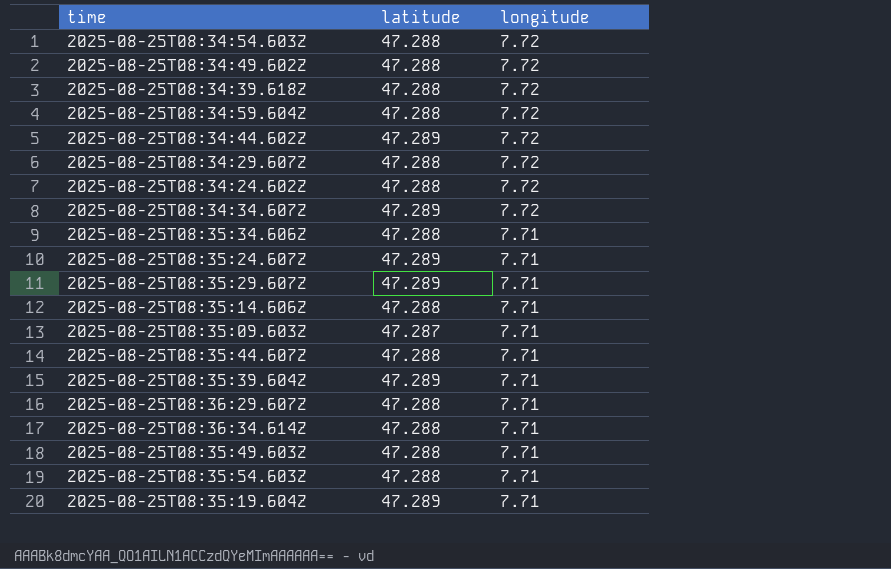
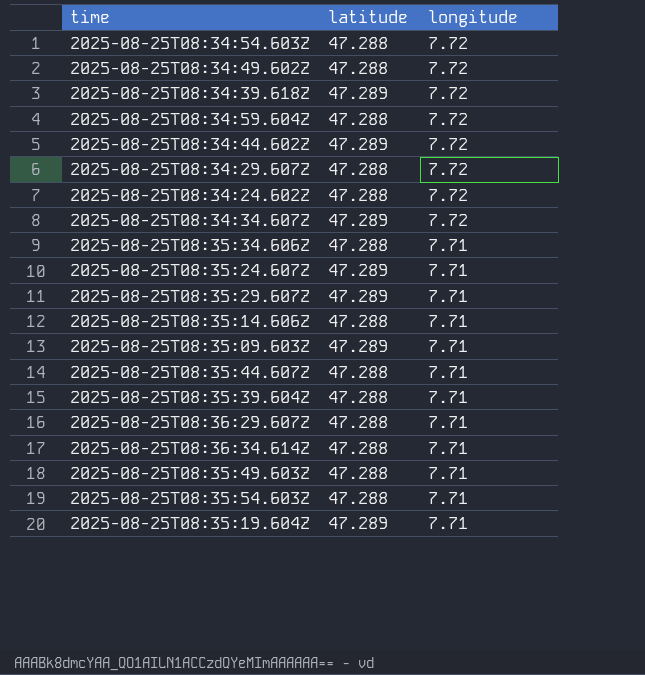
2025-08-25T08:34:39.618Z | latitude: 47.288 -> 47.289
2025-08-25T08:35:09.603Z | latitude: 47.287 -> 47.289
2025-08-25T08:35:39.604Z | latitude: 47.289 -> 47.288

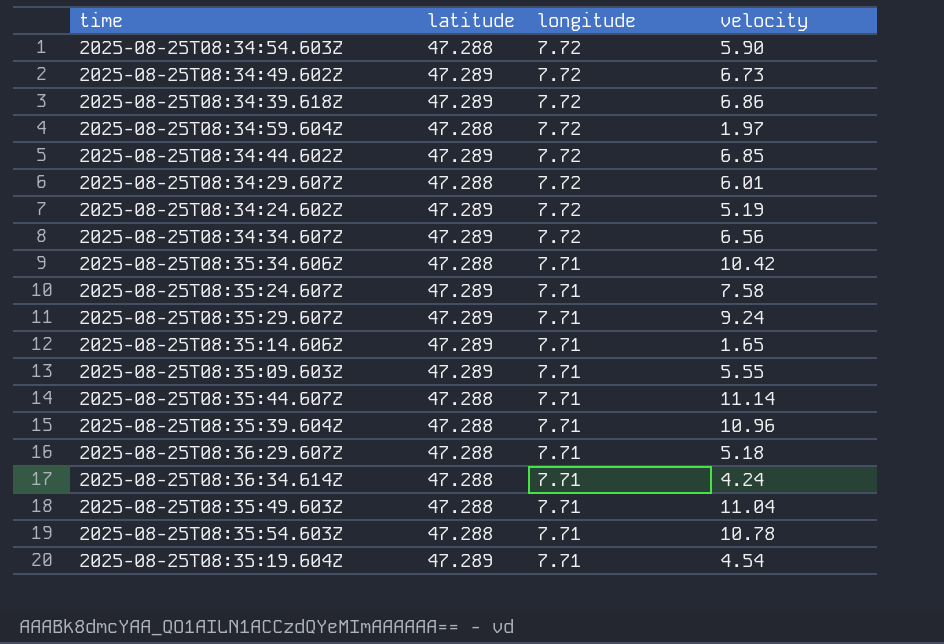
column velocity | position: none -> 4
2025-08-25T08:34:49.602Z | latitude: 47.288 -> 47.289
2025-08-25T08:34:24.602Z | latitude: 47.288 -> 47.289
2025-08-25T08:35:14.606Z | latitude: 47.288 -> 47.289

